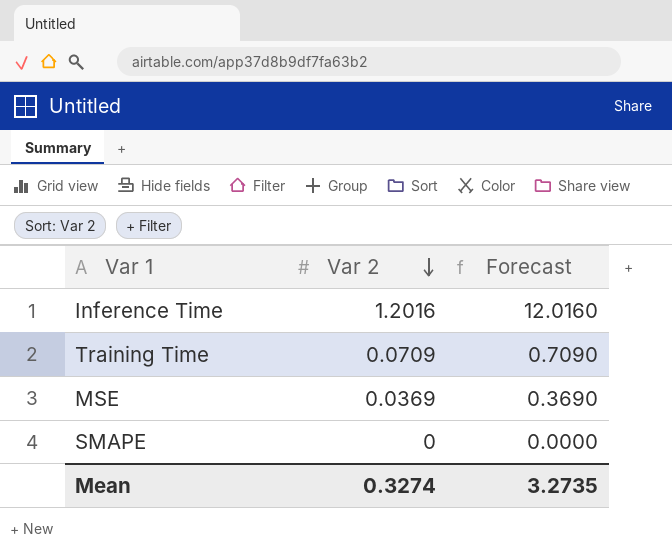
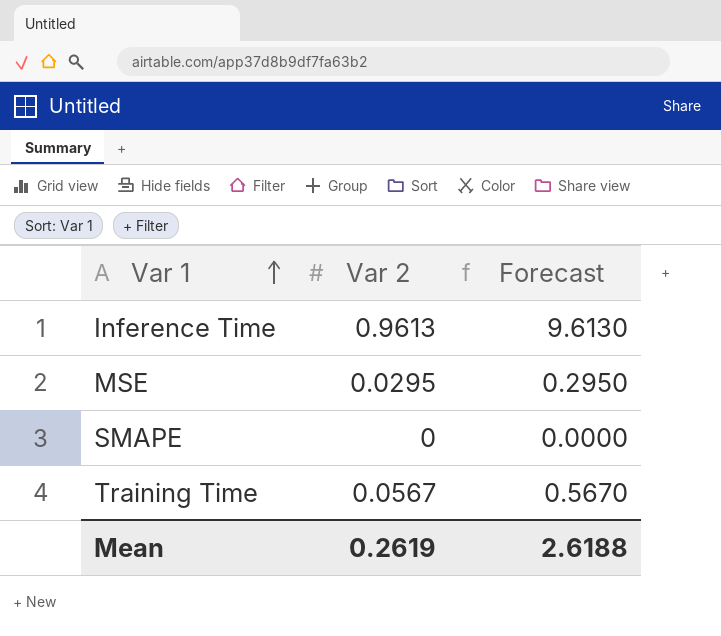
row order: Var 2 descending -> Var 1 ascending
Inference Time | Var 2: 1.2016 -> 0.9613
Inference Time | Forecast: 12.0160 -> 9.6130
MSE | Var 2: 0.0369 -> 0.0295
MSE | Forecast: 0.3690 -> 0.2950
Training Time | Var 2: 0.0709 -> 0.0567
Training Time | Forecast: 0.7090 -> 0.5670
Mean | Var 2: 0.3274 -> 0.2619
Mean | Forecast: 3.2735 -> 2.6188

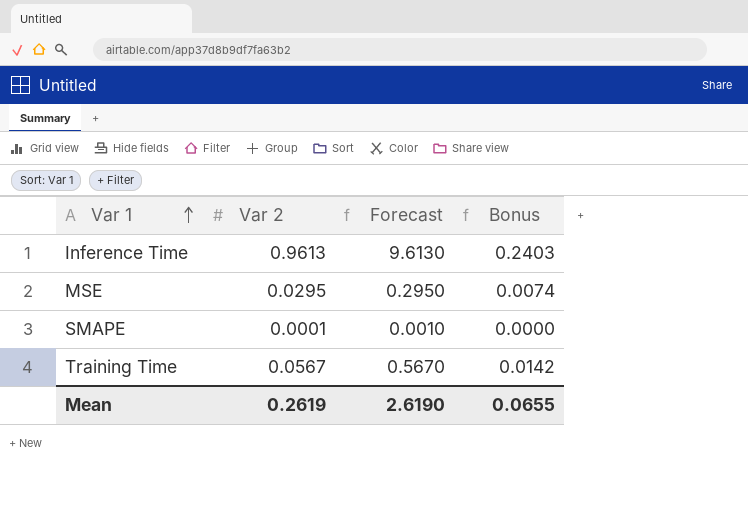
column Bonus | formula: none -> [Var 2] * 0.25
SMAPE | Var 2: 0 -> 0.0001
SMAPE | Forecast: 0.0000 -> 0.0010
Mean | Forecast: 2.6188 -> 2.6190

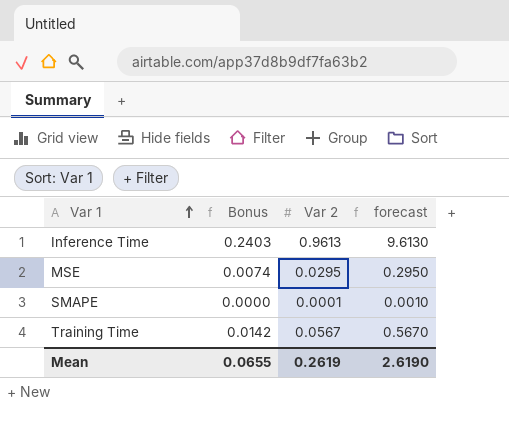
column Bonus | position: 4 -> 2
column name: Forecast -> forecast

